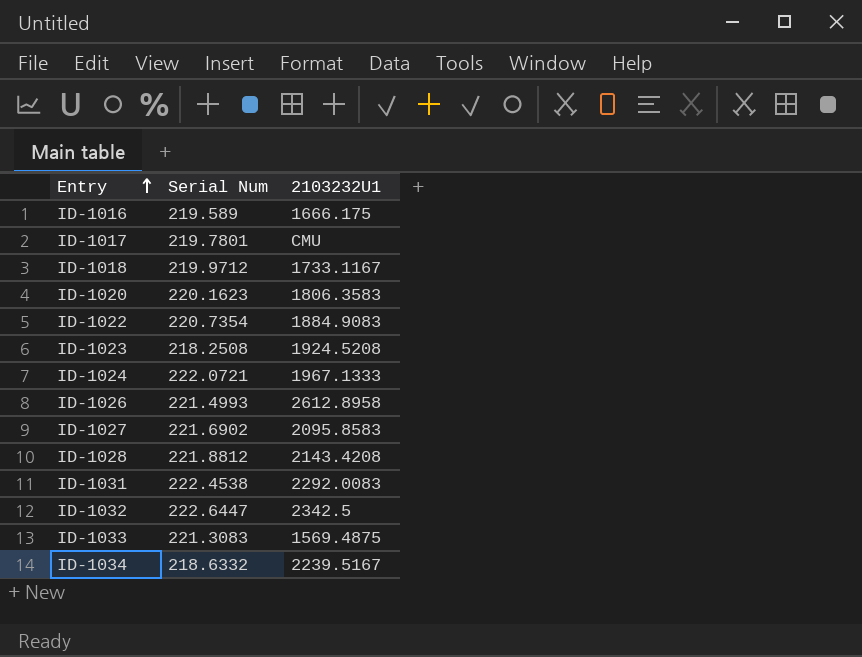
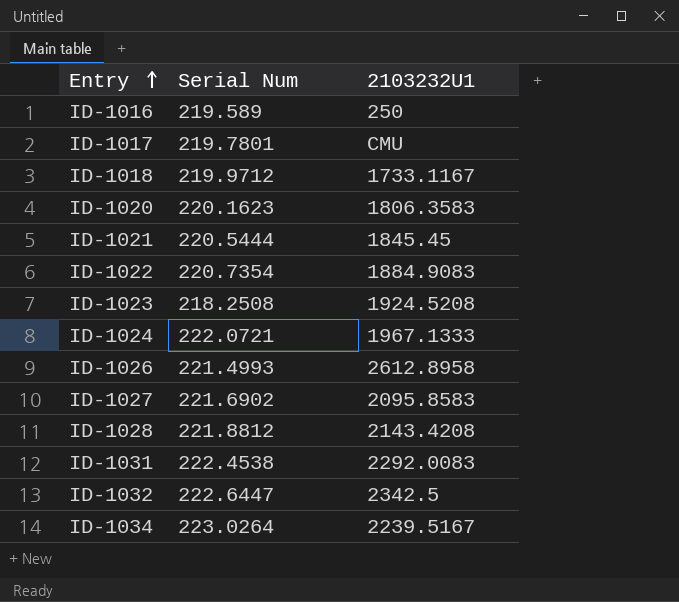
row ID-1033: 221.3083 | 1569.4875 -> none
ID-1016 | 2103232U1: 1666.175 -> 250
row ID-1021: none -> 220.5444 | 1845.45
ID-1034 | Serial Num: 218.6332 -> 223.0264

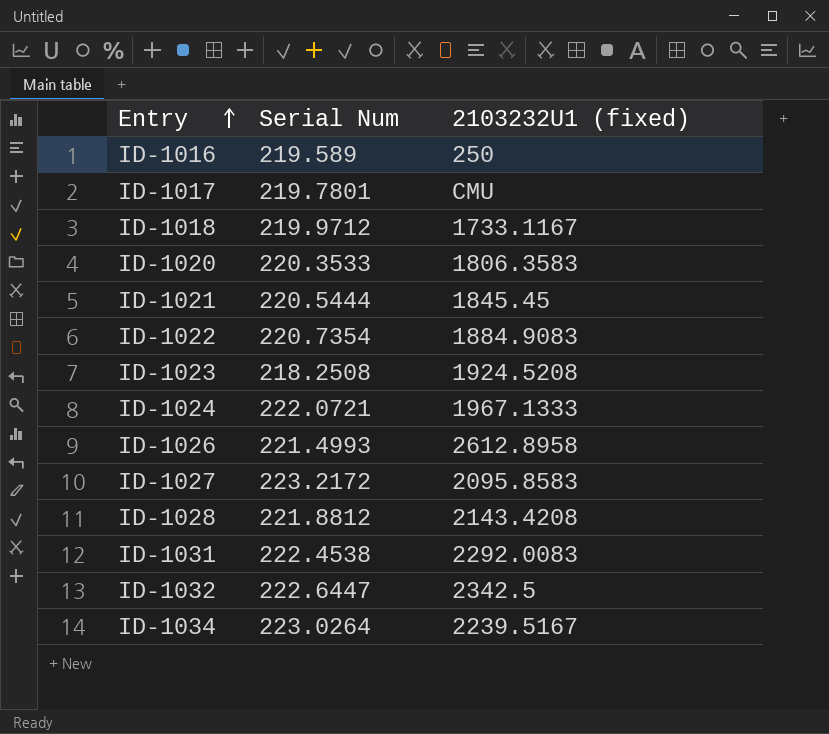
column name: 2103232U1 -> 2103232U1 (fixed)
ID-1020 | Serial Num: 220.1623 -> 220.3533
ID-1027 | Serial Num: 221.6902 -> 223.2172

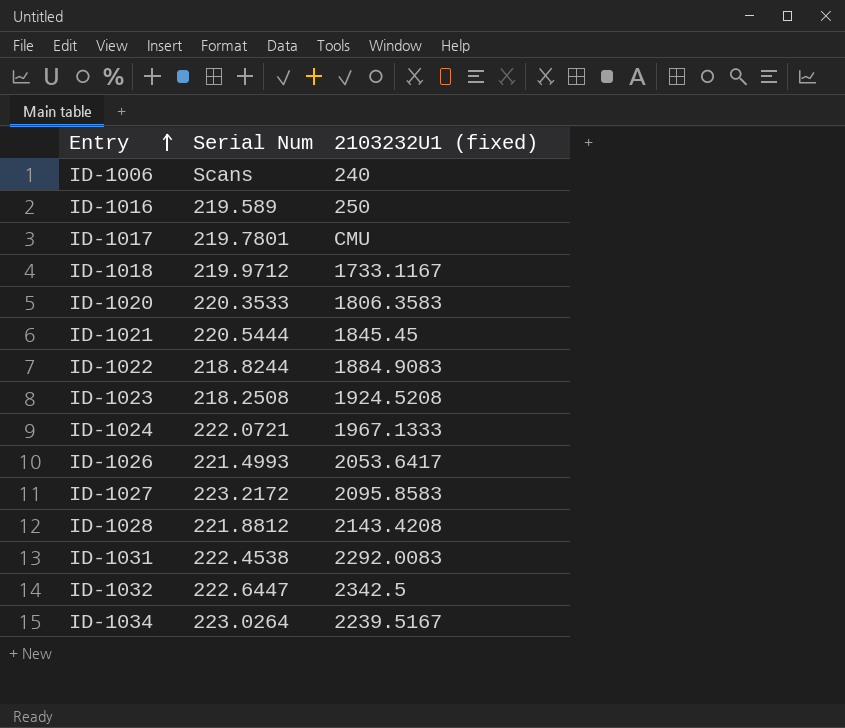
row ID-1006: none -> Scans | 240
ID-1022 | Serial Num: 220.7354 -> 218.8244
ID-1026 | 2103232U1 (fixed): 2612.8958 -> 2053.6417

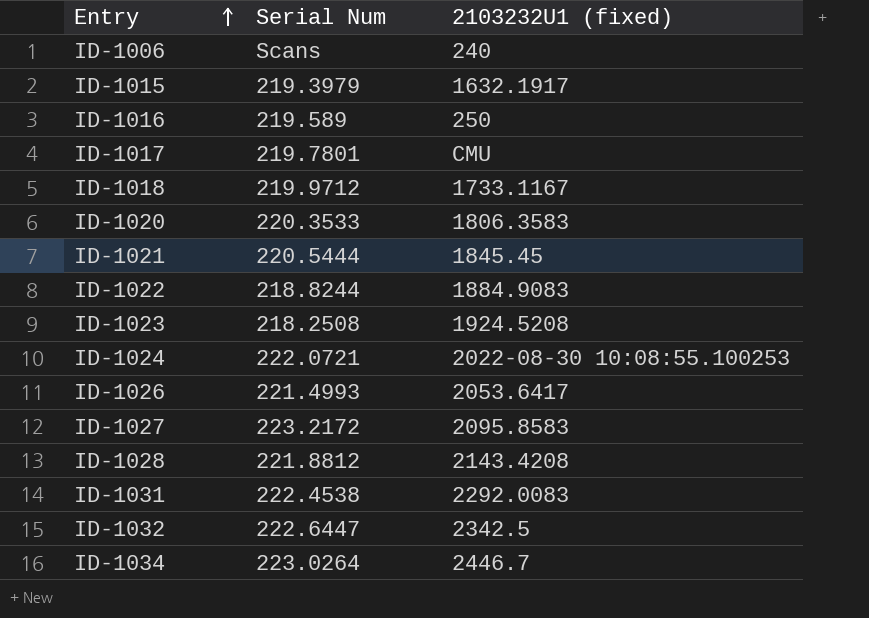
row ID-1015: none -> 219.3979 | 1632.1917
ID-1024 | 2103232U1 (fixed): 1967.1333 -> 2022-08-30 10:08:55.100253
ID-1034 | 2103232U1 (fixed): 2239.5167 -> 2446.7

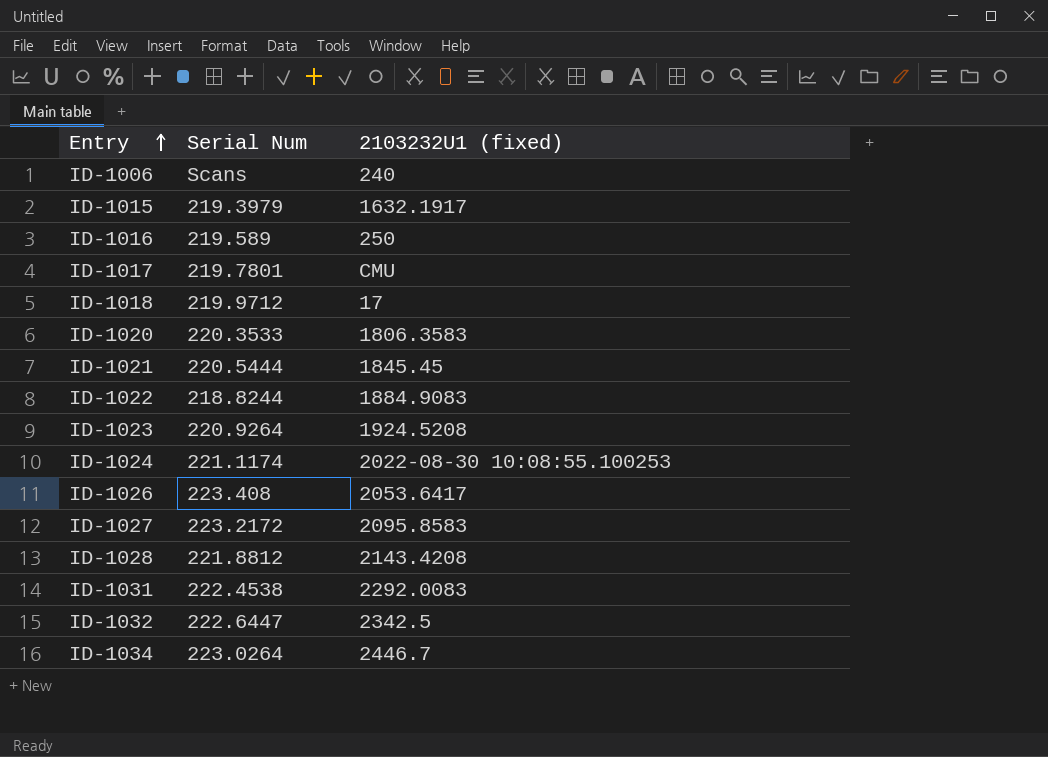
ID-1018 | 2103232U1 (fixed): 1733.1167 -> 17
ID-1023 | Serial Num: 218.2508 -> 220.9264
ID-1024 | Serial Num: 222.0721 -> 221.1174
ID-1026 | Serial Num: 221.4993 -> 223.408

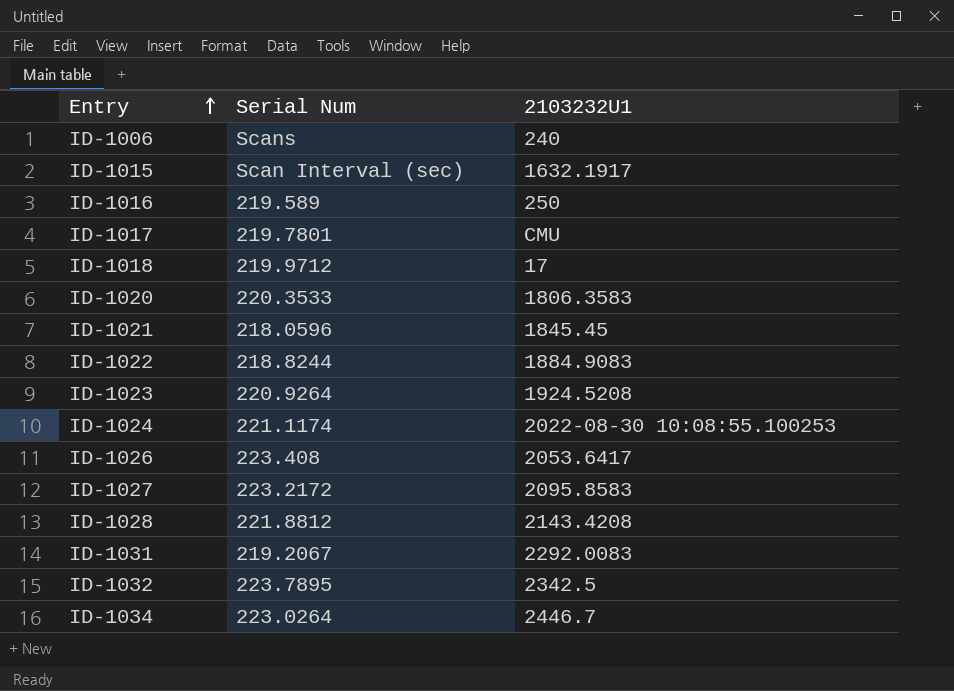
column name: 2103232U1 (fixed) -> 2103232U1
ID-1015 | Serial Num: 219.3979 -> Scan Interval (sec)
ID-1021 | Serial Num: 220.5444 -> 218.0596
ID-1031 | Serial Num: 222.4538 -> 219.2067
ID-1032 | Serial Num: 222.6447 -> 223.7895

